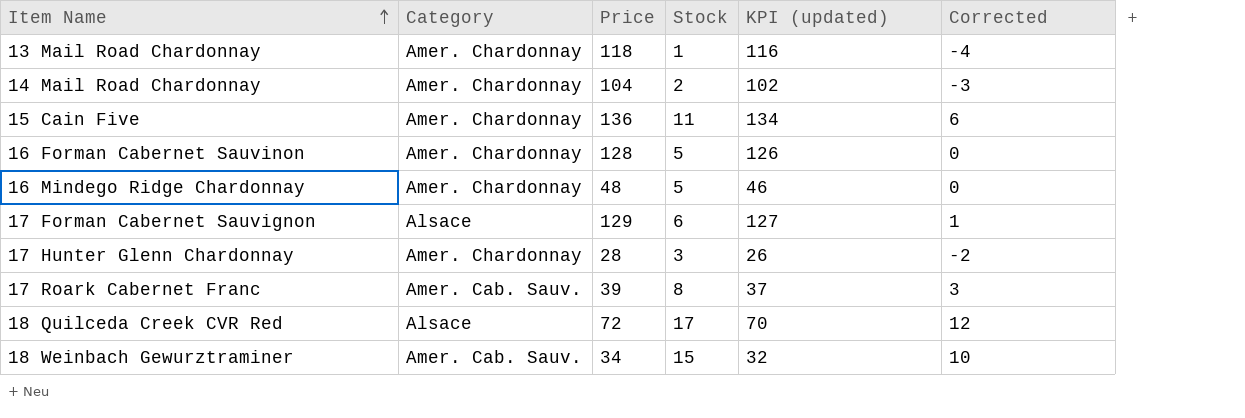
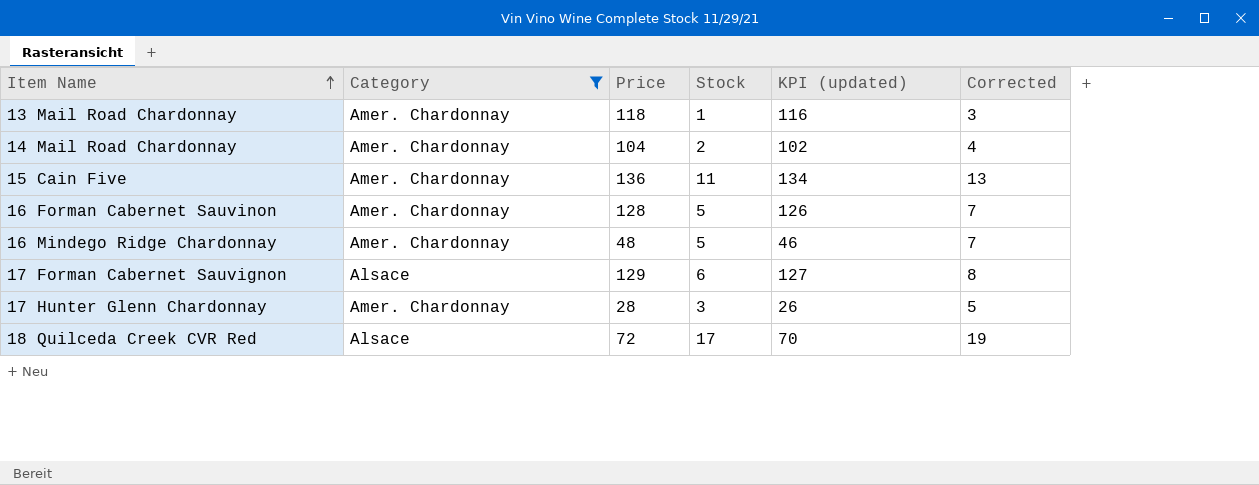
filter: none -> Category != Amer. Cab. Sauv.
column Corrected | formula: [Stock] - 5 -> [Stock] + 2

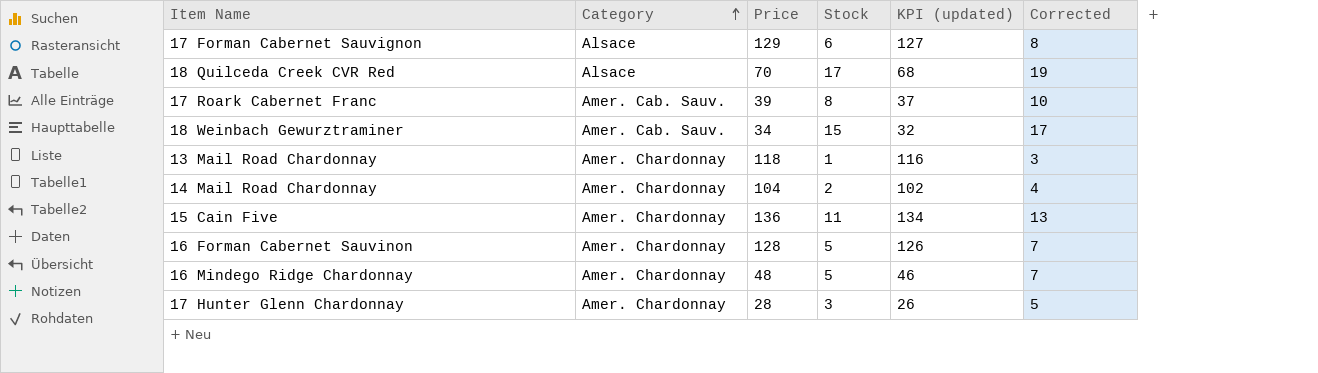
filter: Category != Amer. Cab. Sauv. -> none
row order: Item Name ascending -> Category ascending
18 Quilceda Creek CVR Red | Price: 72 -> 70
18 Quilceda Creek CVR Red | KPI (updated): 70 -> 68

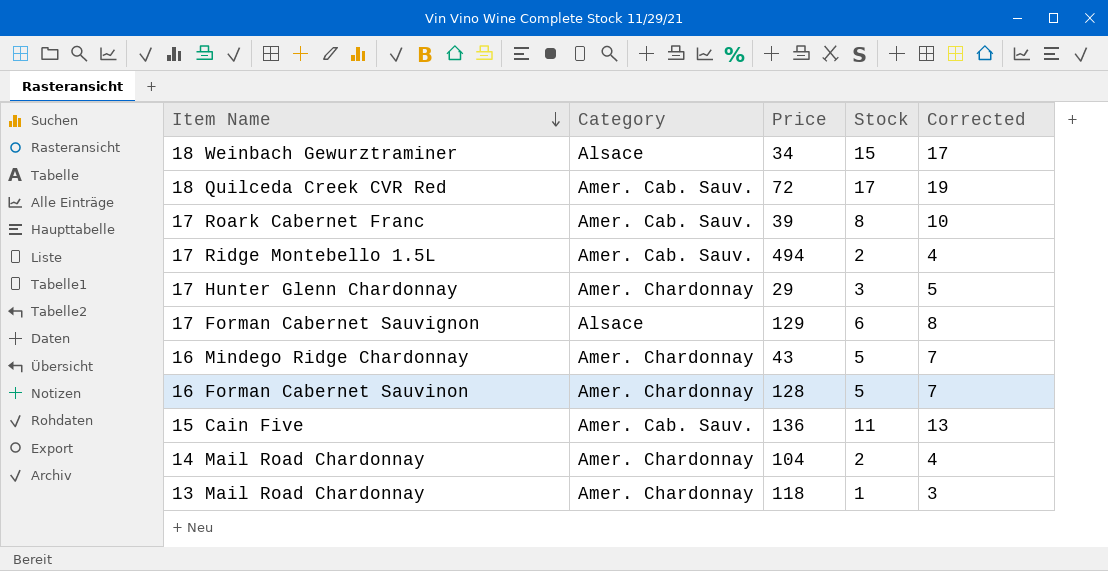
row order: Category ascending -> Item Name descending
column KPI (updated) | formula: [Price] - 2 -> none
18 Weinbach Gewurztraminer | Category: Amer. Cab. Sauv. -> Alsace
18 Quilceda Creek CVR Red | Category: Alsace -> Amer. Cab. Sauv.
18 Quilceda Creek CVR Red | Price: 70 -> 72
row 17 Ridge Montebello 1.5L: none -> Amer. Cab. Sauv. | 494 | 2 | 4
17 Hunter Glenn Chardonnay | Price: 28 -> 29
16 Mindego Ridge Chardonnay | Price: 48 -> 43
15 Cain Five | Category: Amer. Chardonnay -> Amer. Cab. Sauv.

